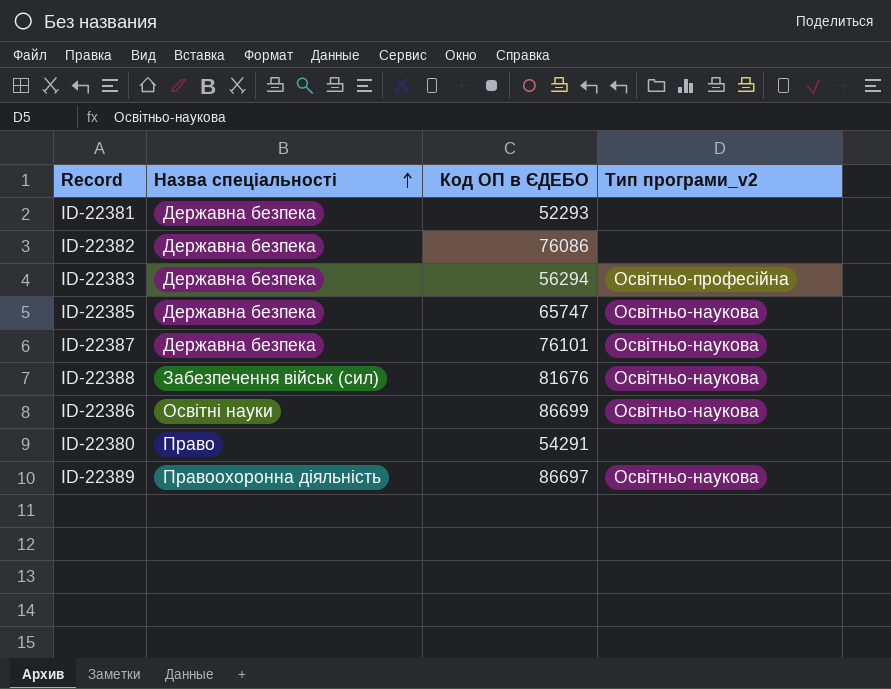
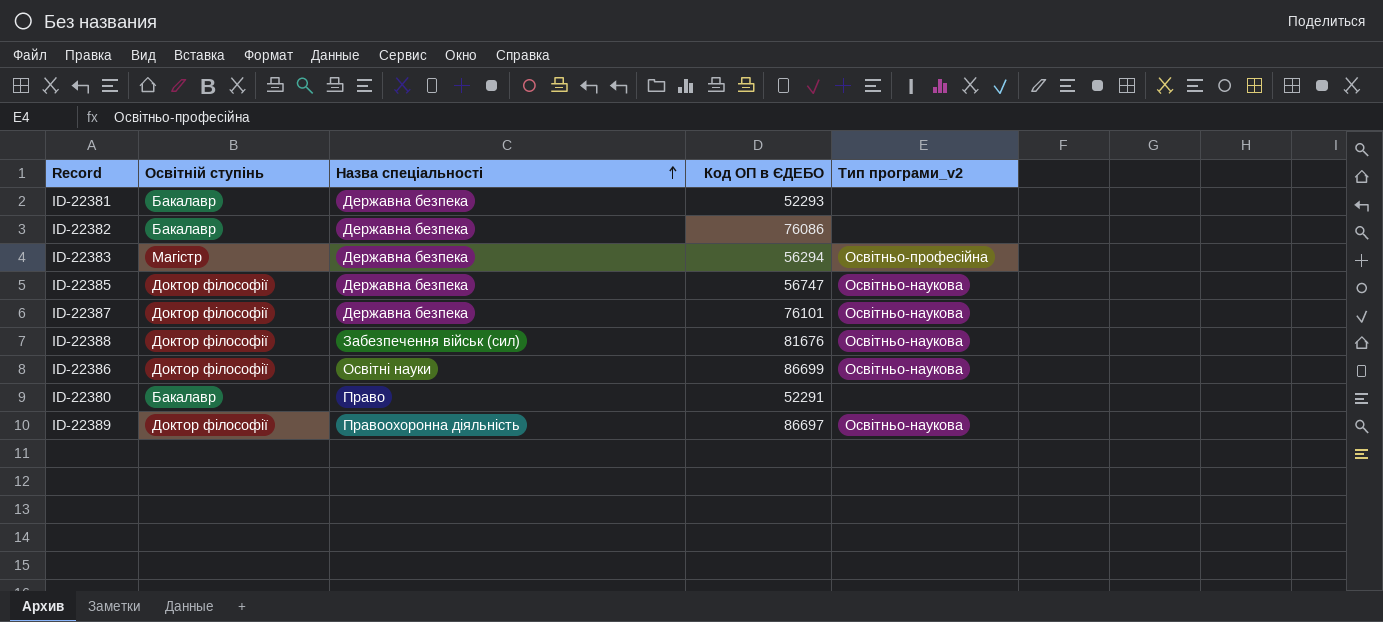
column Освітній ступінь | position: none -> 2
ID-22385 | Код ОП в ЄДЕБО: 65747 -> 56747
ID-22380 | Код ОП в ЄДЕБО: 54291 -> 52291

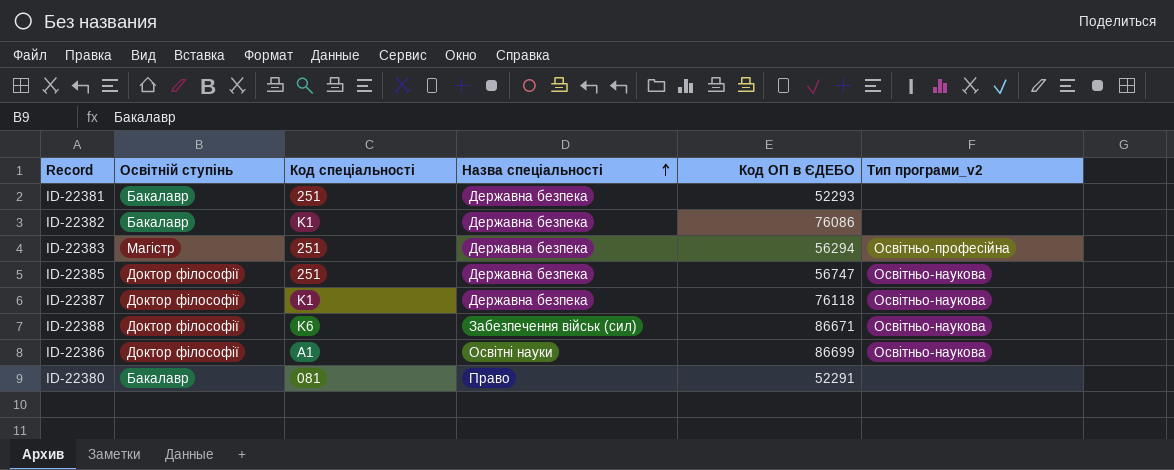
column Код спеціальності | position: none -> 3
row ID-22389: Доктор філософії | Правоохоронна діяльність | 86697 | Освітньо-наукова -> none
ID-22387 | Код ОП в ЄДЕБО: 76101 -> 76118
ID-22388 | Код ОП в ЄДЕБО: 81676 -> 86671

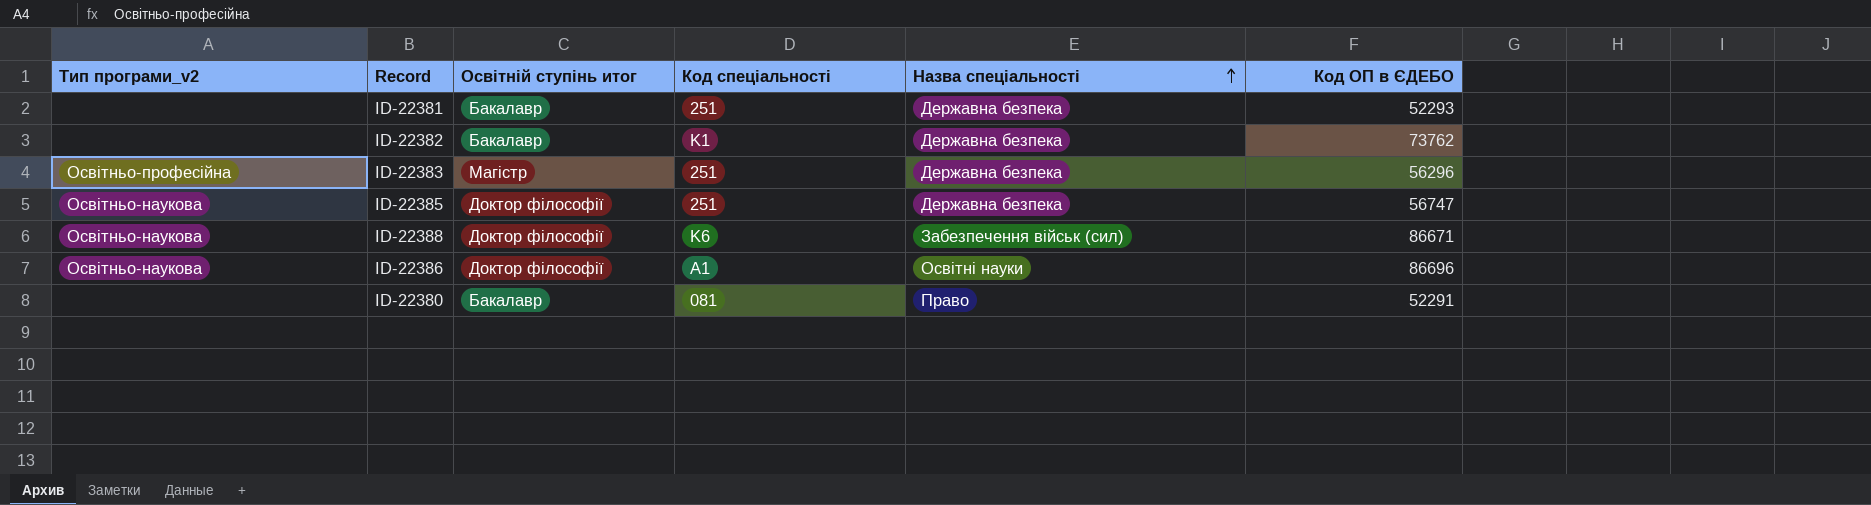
column Тип програми_v2 | position: 6 -> 1
column name: Освітній ступінь -> Освітній ступінь итог
row ID-22387: Доктор філософії | K1 | Державна безпека | 76118 | Освітньо-наукова -> none
ID-22382 | Код ОП в ЄДЕБО: 76086 -> 73762
ID-22383 | Код ОП в ЄДЕБО: 56294 -> 56296
ID-22386 | Код ОП в ЄДЕБО: 86699 -> 86696

